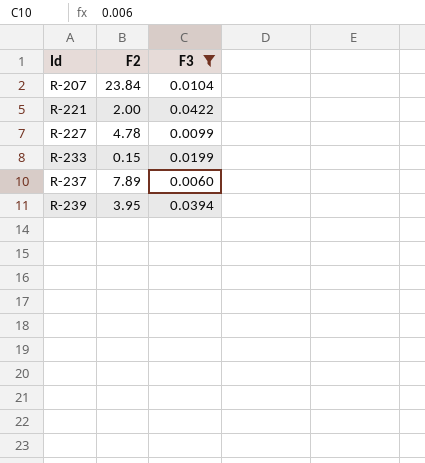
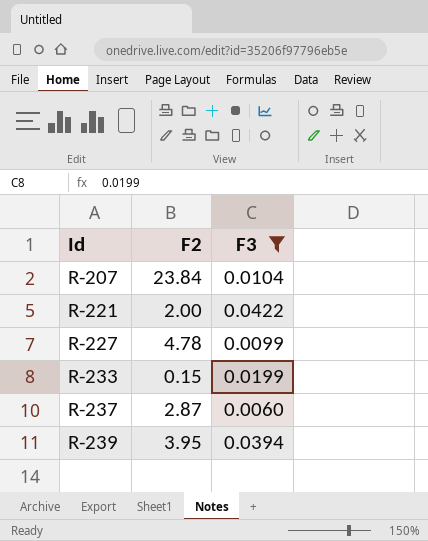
R-237 | F2: 7.89 -> 2.87

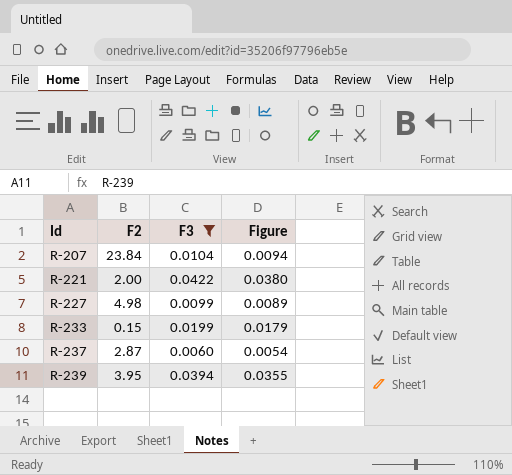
column Figure | formula: none -> [F3] * 0.9
R-227 | F2: 4.78 -> 4.98

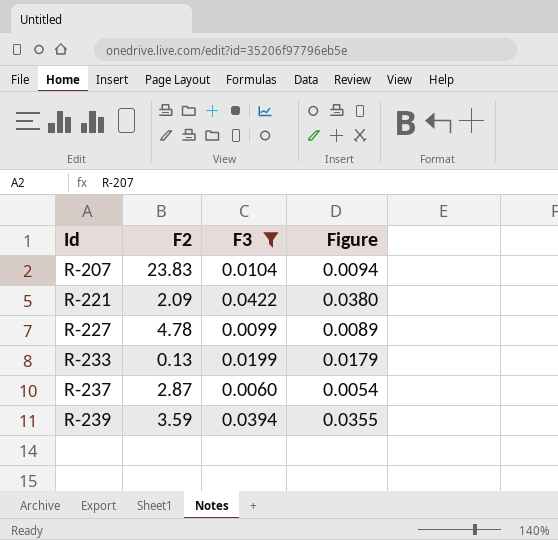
R-207 | F2: 23.84 -> 23.83
R-221 | F2: 2.00 -> 2.09
R-227 | F2: 4.98 -> 4.78
R-233 | F2: 0.15 -> 0.13
R-239 | F2: 3.95 -> 3.59

